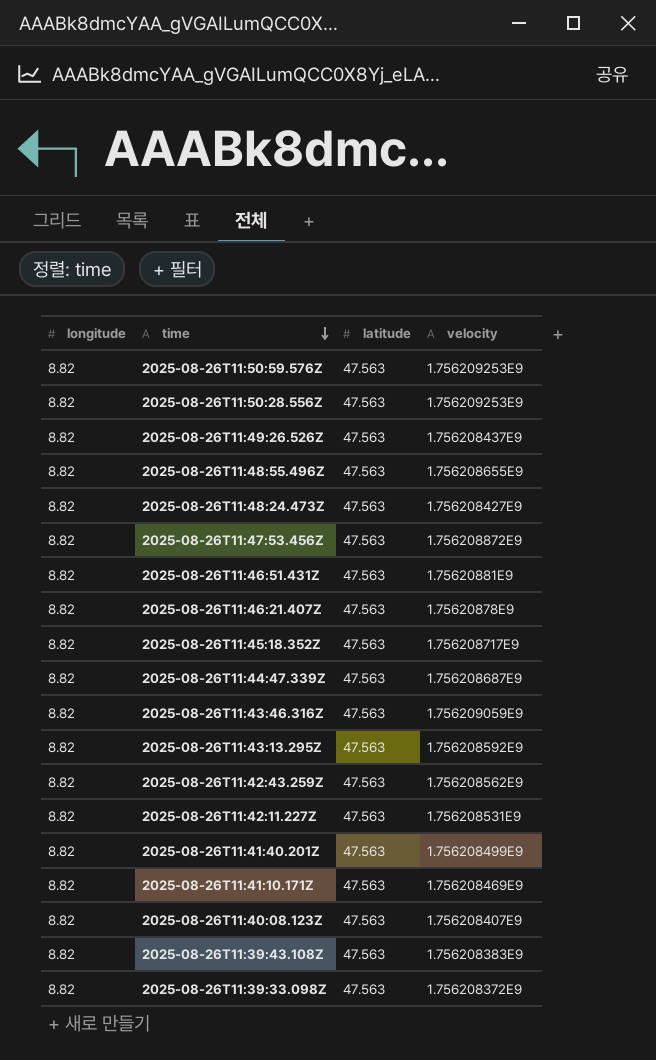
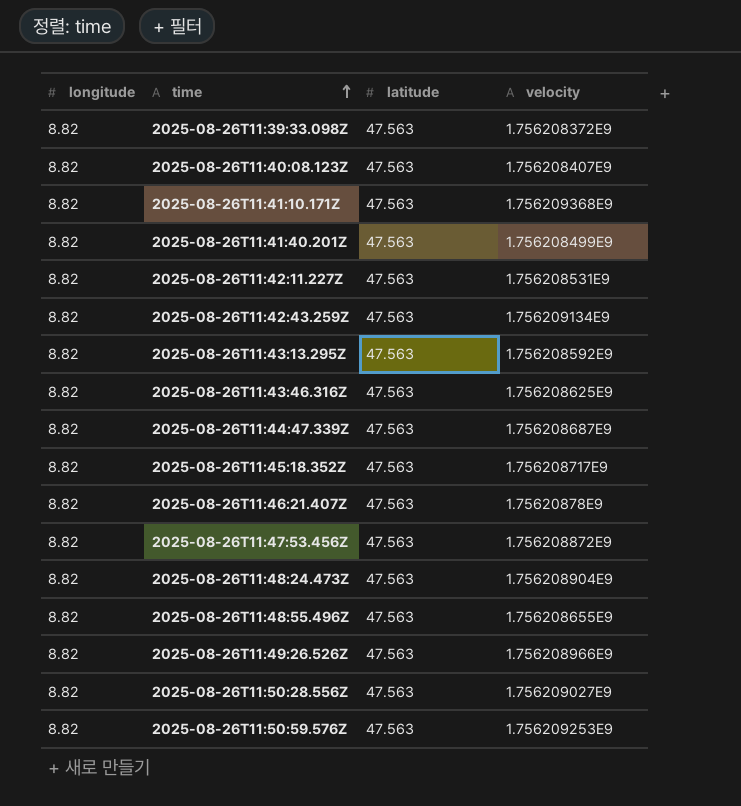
row order: time descending -> time ascending
row 2025-08-26T11:46:51.431Z: 8.82 | 47.563 | 1.75620881E9 -> none
row 2025-08-26T11:39:43.108Z: 8.82 | 47.563 | 1.756208383E9 -> none
2025-08-26T11:41:10.171Z | velocity: 1.756208469E9 -> 1.756209368E9
2025-08-26T11:42:43.259Z | velocity: 1.756208562E9 -> 1.756209134E9
2025-08-26T11:43:46.316Z | velocity: 1.756209059E9 -> 1.756208625E9
2025-08-26T11:48:24.473Z | velocity: 1.756208427E9 -> 1.756208904E9
2025-08-26T11:49:26.526Z | velocity: 1.756208437E9 -> 1.756208966E9
2025-08-26T11:50:28.556Z | velocity: 1.756209253E9 -> 1.756209027E9

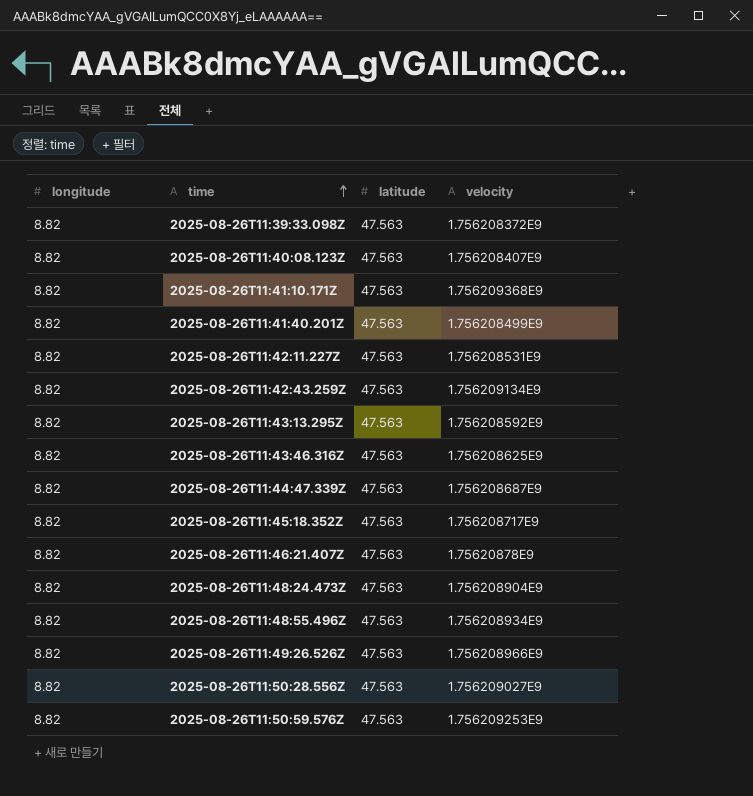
row 2025-08-26T11:47:53.456Z: 8.82 | 47.563 | 1.756208872E9 -> none
2025-08-26T11:48:55.496Z | velocity: 1.756208655E9 -> 1.756208934E9

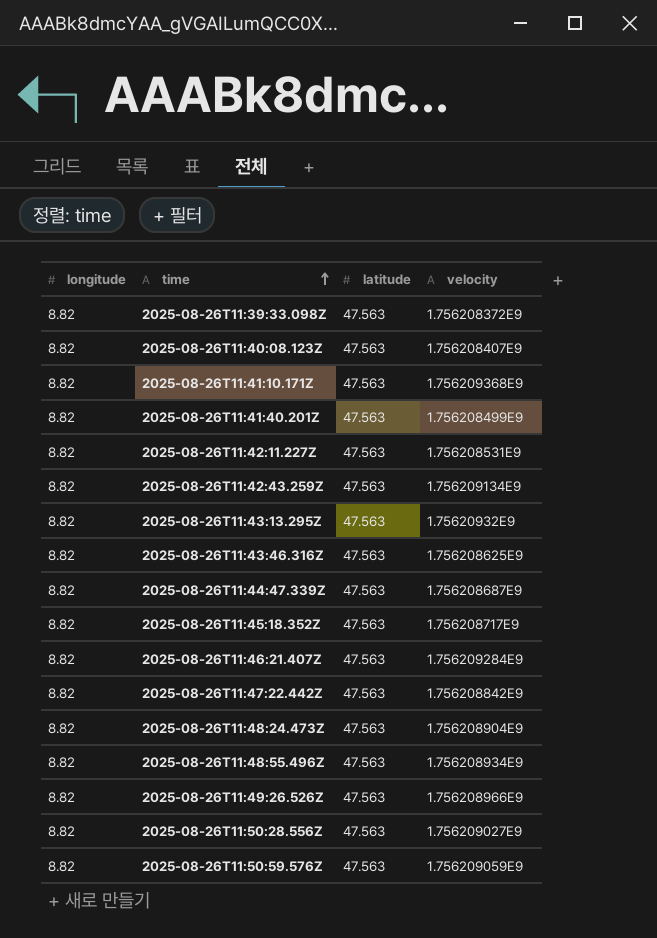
2025-08-26T11:43:13.295Z | velocity: 1.756208592E9 -> 1.75620932E9
2025-08-26T11:46:21.407Z | velocity: 1.75620878E9 -> 1.756209284E9
row 2025-08-26T11:47:22.442Z: none -> 8.82 | 47.563 | 1.756208842E9
2025-08-26T11:50:59.576Z | velocity: 1.756209253E9 -> 1.756209059E9

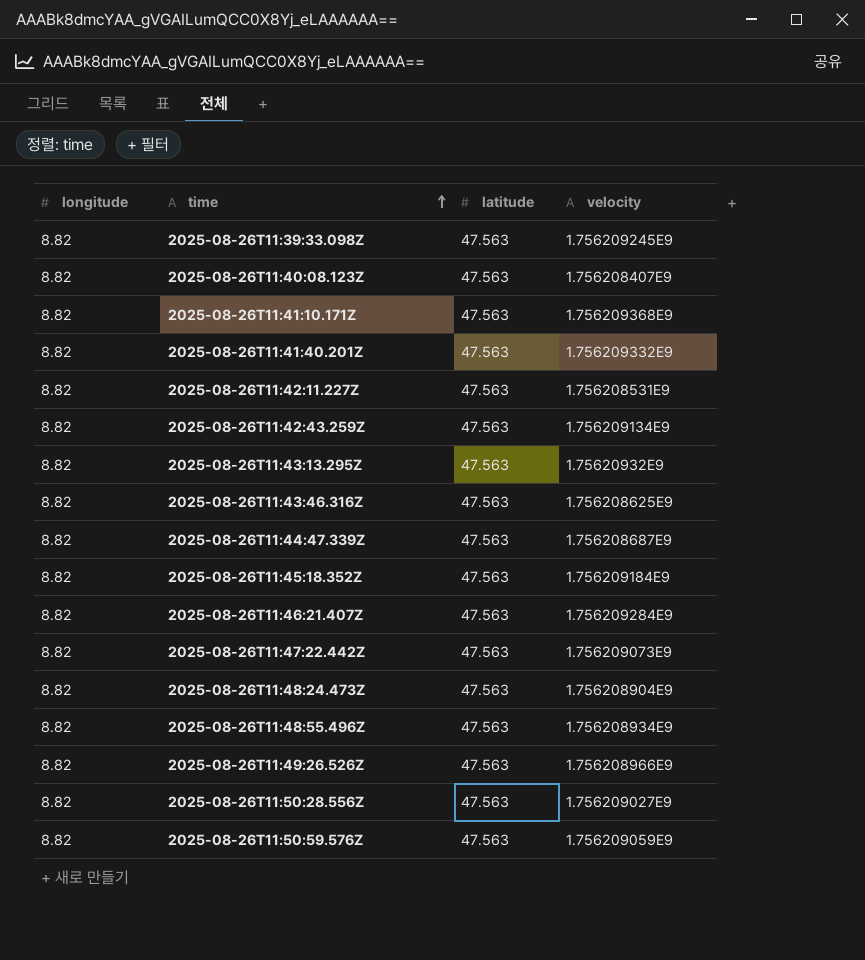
2025-08-26T11:39:33.098Z | velocity: 1.756208372E9 -> 1.756209245E9
2025-08-26T11:41:40.201Z | velocity: 1.756208499E9 -> 1.756209332E9
2025-08-26T11:45:18.352Z | velocity: 1.756208717E9 -> 1.756209184E9
2025-08-26T11:47:22.442Z | velocity: 1.756208842E9 -> 1.756209073E9

